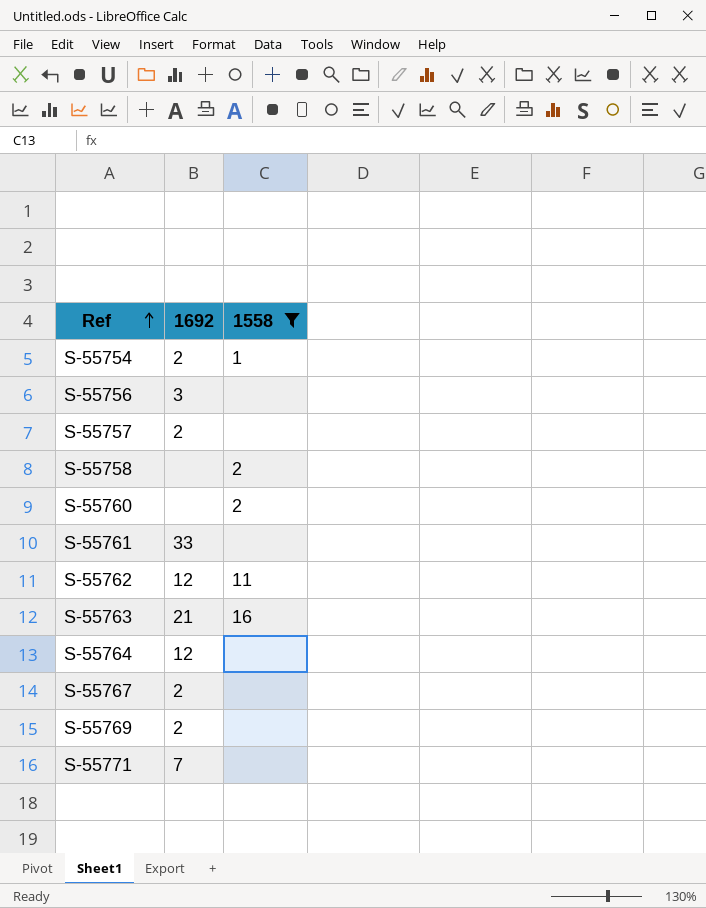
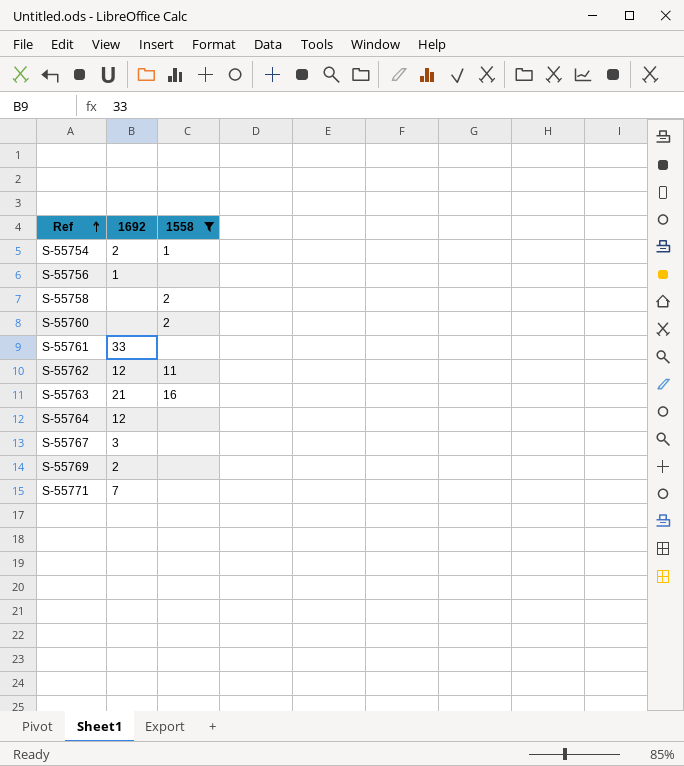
row S-55757: 2 | none -> none
S-55756 | 1692: 3 -> 1
S-55767 | 1692: 2 -> 3

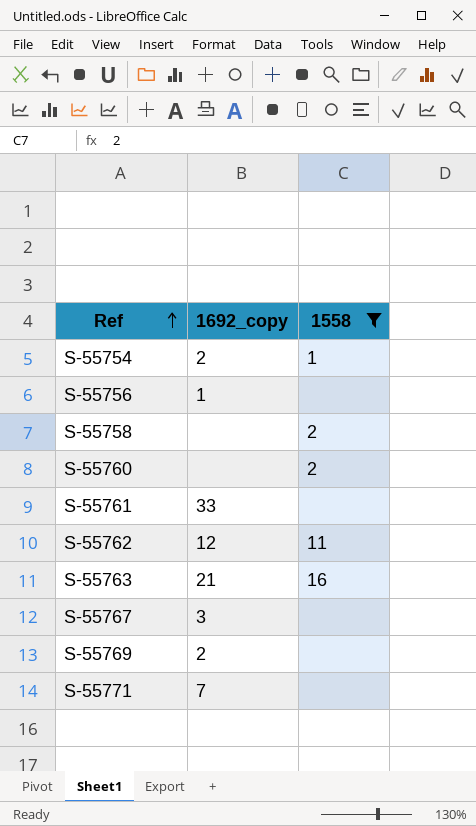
column name: 1692 -> 1692_copy
row S-55764: 12 | none -> none

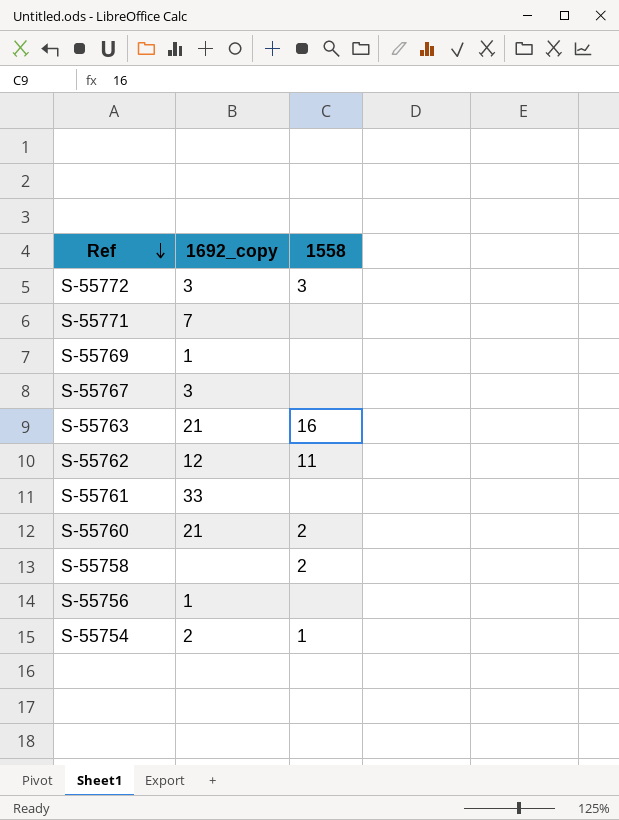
filter: 1558 != 3 -> none
row order: Ref ascending -> Ref descending
S-55769 | 1692_copy: 2 -> 1
S-55760 | 1692_copy: none -> 21

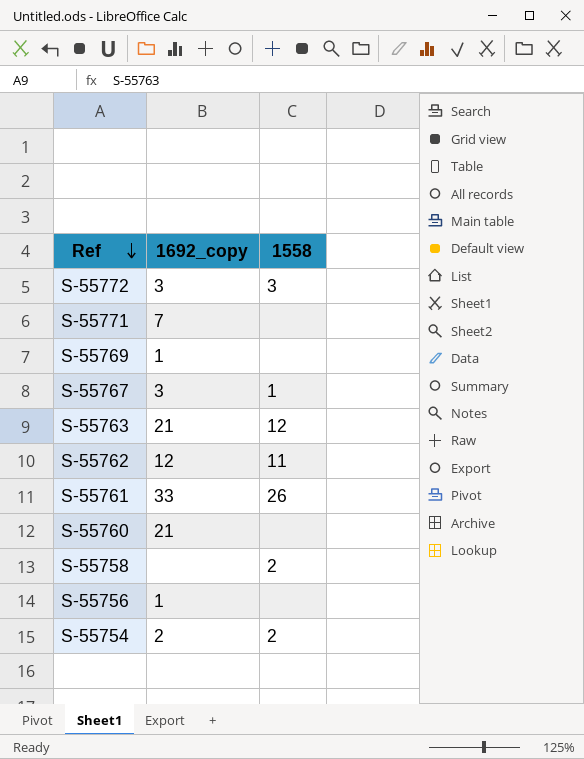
S-55767 | 1558: none -> 1
S-55763 | 1558: 16 -> 12
S-55761 | 1558: none -> 26
S-55760 | 1558: 2 -> none
S-55754 | 1558: 1 -> 2

